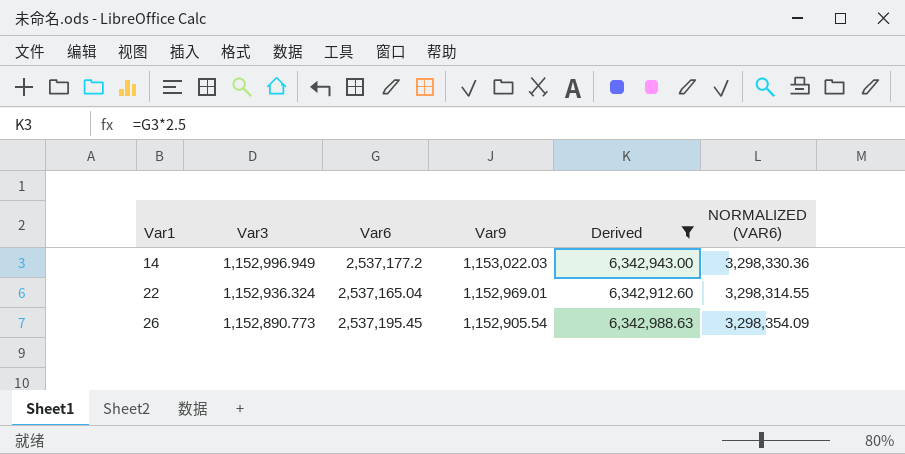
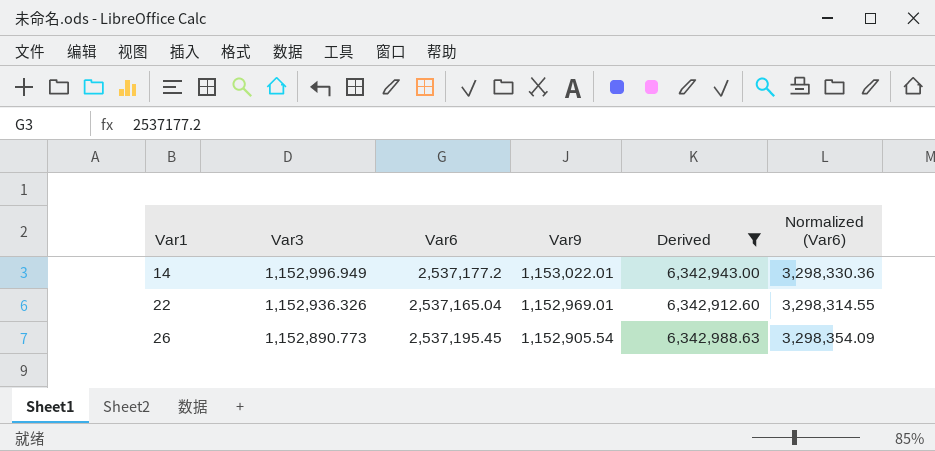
column name: NORMALIZED (VAR6) -> Normalized (Var6)
14 | Var9: 1,153,022.03 -> 1,153,022.01
22 | Var3: 1,152,936.324 -> 1,152,936.326

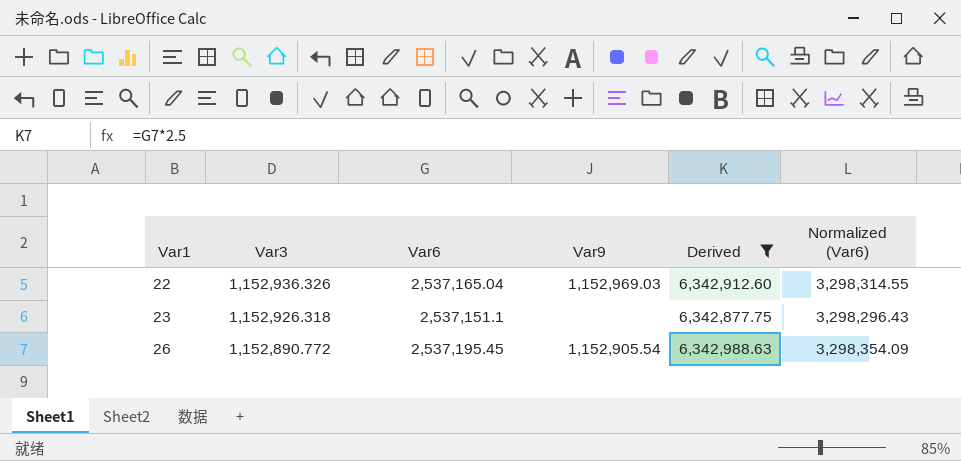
row 14: 1,152,996.949 | 2,537,177.2 | 1,153,022.01 | 6,342,943.00 | 3,298,330.36 -> none
22 | Var9: 1,152,969.01 -> 1,152,969.03
row 23: none -> 1,152,926.318 | 2,537,151.1 | none | 6,342,877.75 | 3,298,296.43
26 | Var3: 1,152,890.773 -> 1,152,890.772

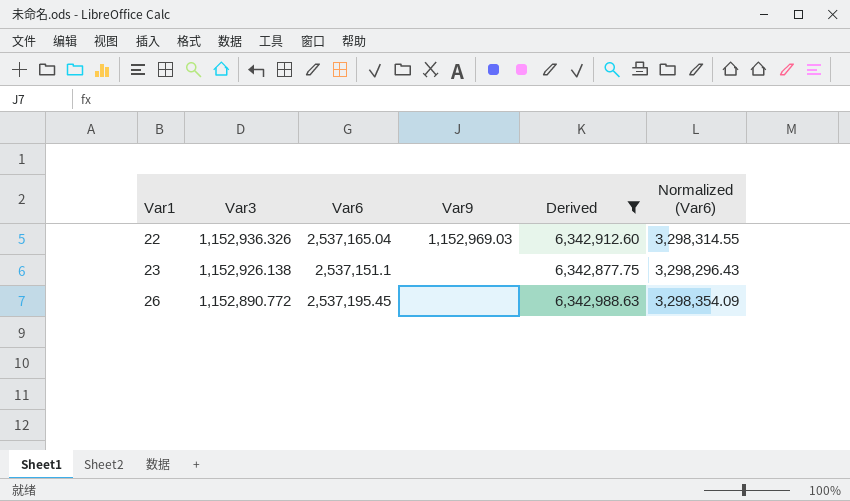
23 | Var3: 1,152,926.318 -> 1,152,926.138
26 | Var9: 1,152,905.54 -> none

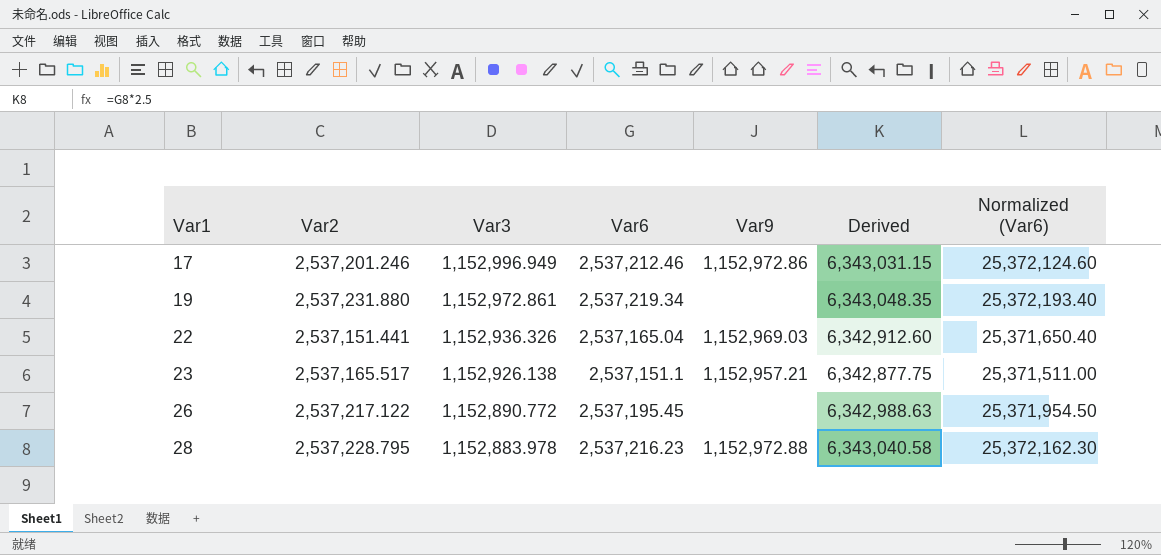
filter: Derived <= 6,342,988.63 -> none
column Var2 | position: none -> 2
column Normalized (Var6) | formula: [Var6] * 1.3 -> [Var6] * 10
23 | Var9: none -> 1,152,957.21

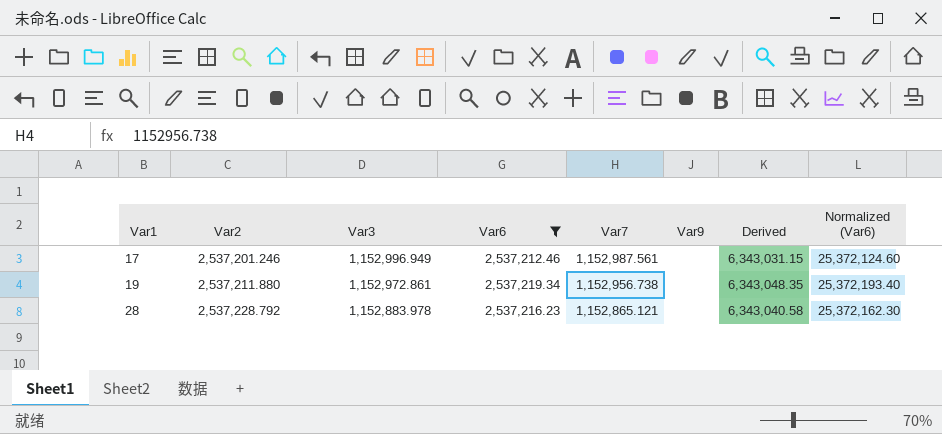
filter: none -> Var6 >= 2,537,212.46
column Var7 | position: none -> 5
17 | Var9: 1,152,972.86 -> none
19 | Var2: 2,537,231.880 -> 2,537,211.880
28 | Var2: 2,537,228.795 -> 2,537,228.792
28 | Var9: 1,152,972.88 -> none

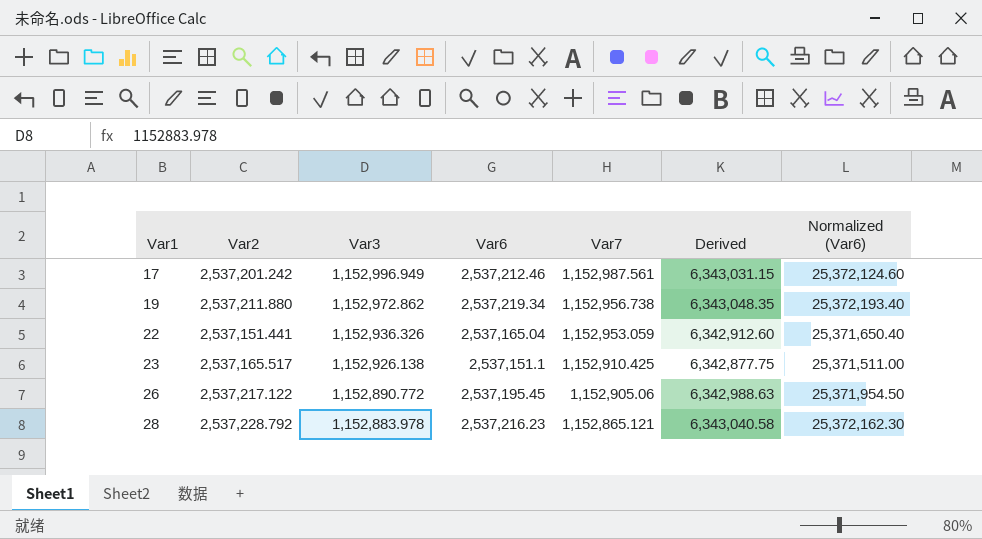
filter: Var6 >= 2,537,212.46 -> none
column Var9 | position: 6 -> none
17 | Var2: 2,537,201.246 -> 2,537,201.242
19 | Var3: 1,152,972.861 -> 1,152,972.862

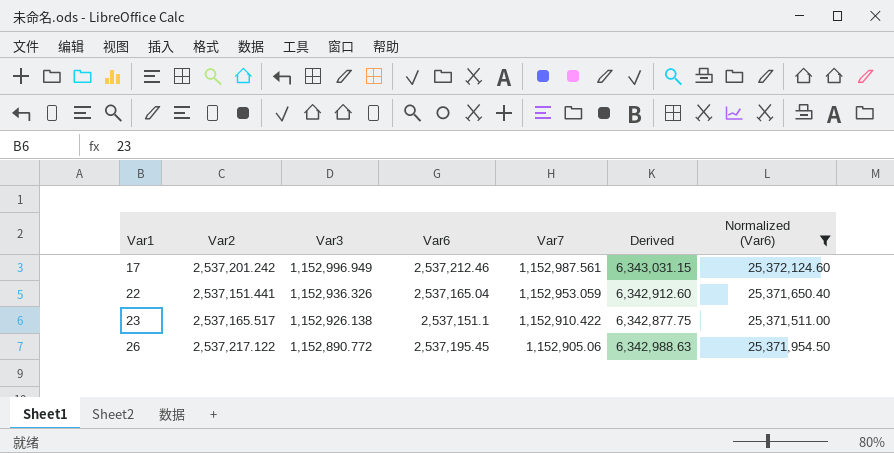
filter: none -> Normalized (Var6) <= 25,372,124.60
23 | Var7: 1,152,910.425 -> 1,152,910.422

